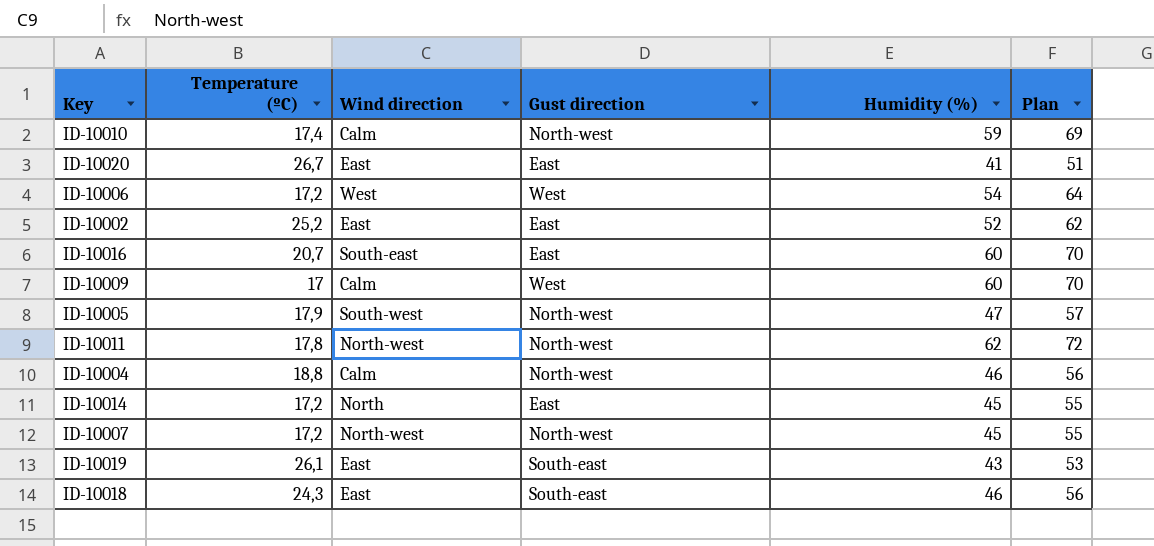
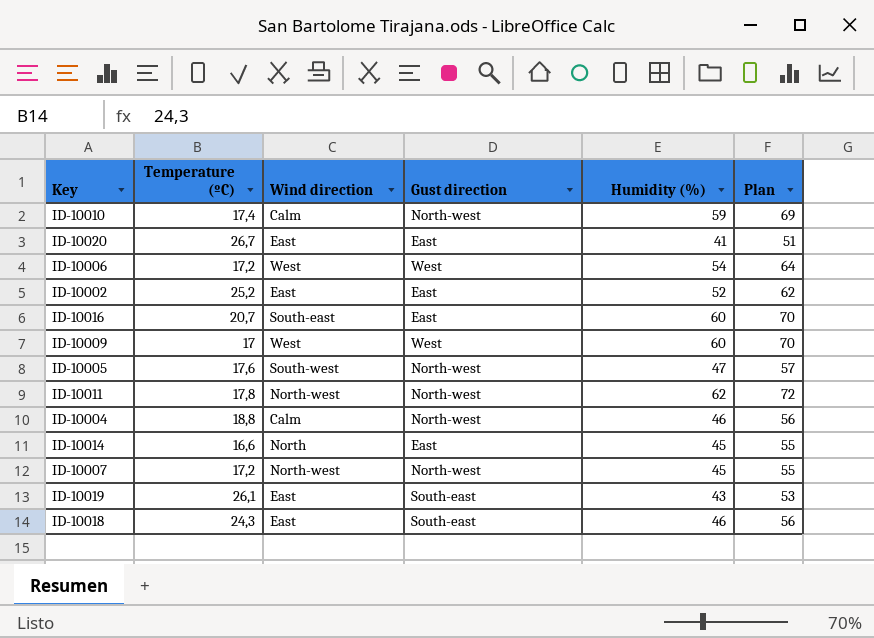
ID-10009 | Wind direction: Calm -> West
ID-10005 | Temperature (ºC): 17,9 -> 17,6
ID-10014 | Temperature (ºC): 17,2 -> 16,6

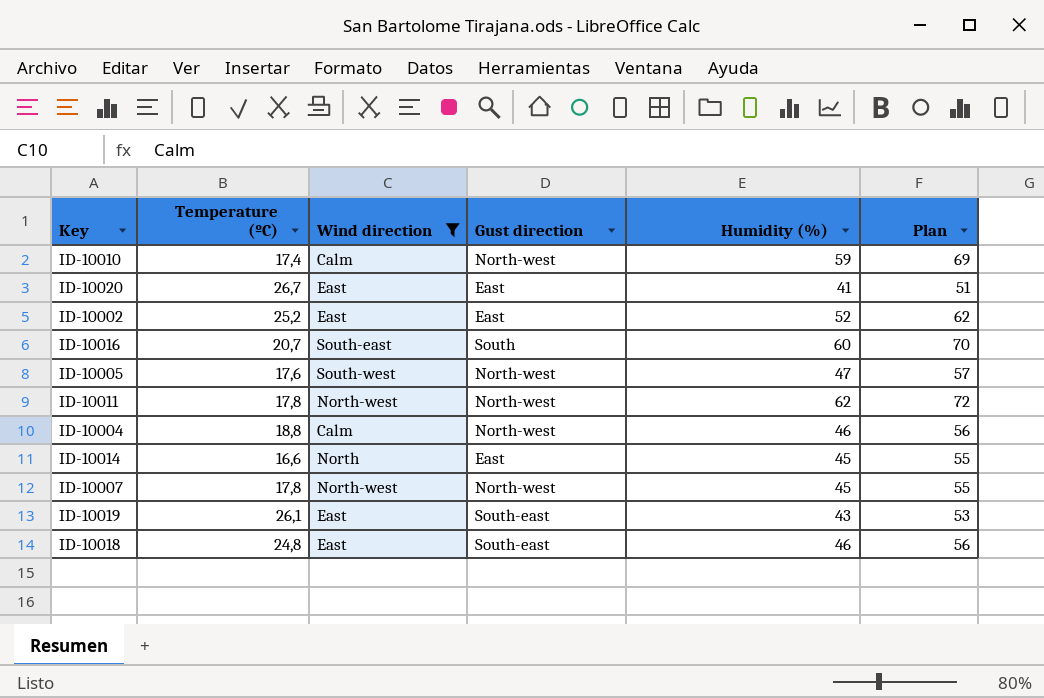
filter: none -> Wind direction != West
ID-10016 | Gust direction: East -> South
ID-10007 | Temperature (ºC): 17,2 -> 17,8
ID-10018 | Temperature (ºC): 24,3 -> 24,8

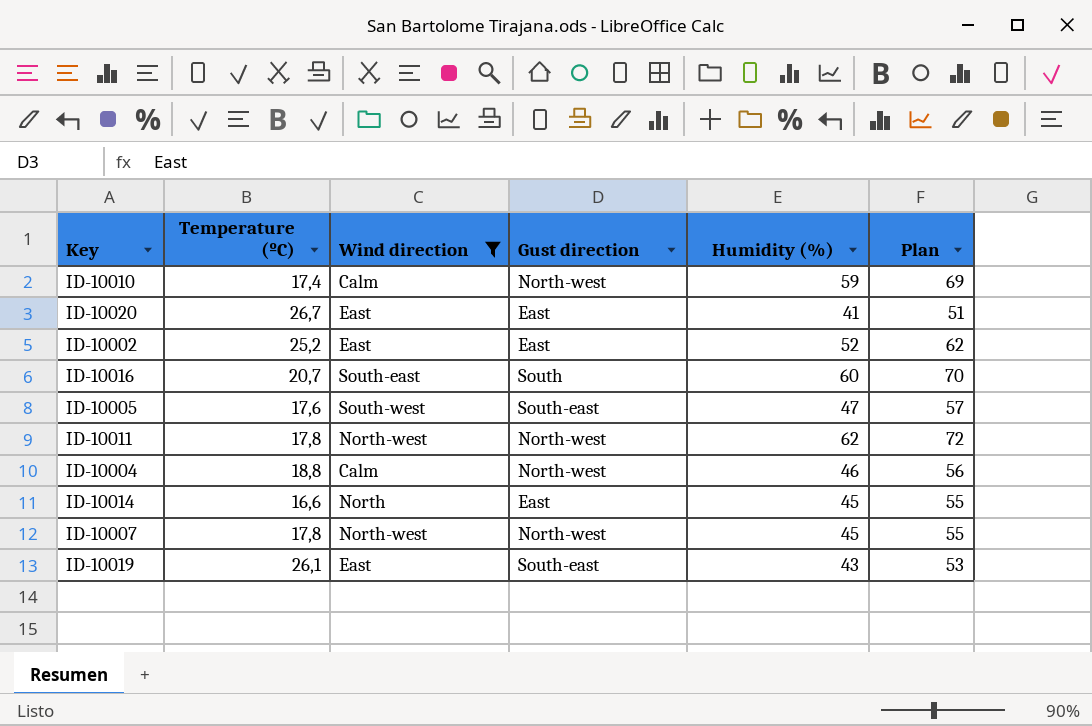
row ID-10018: 24,8 | East | South-east | 46 | 56 -> none
ID-10005 | Gust direction: North-west -> South-east

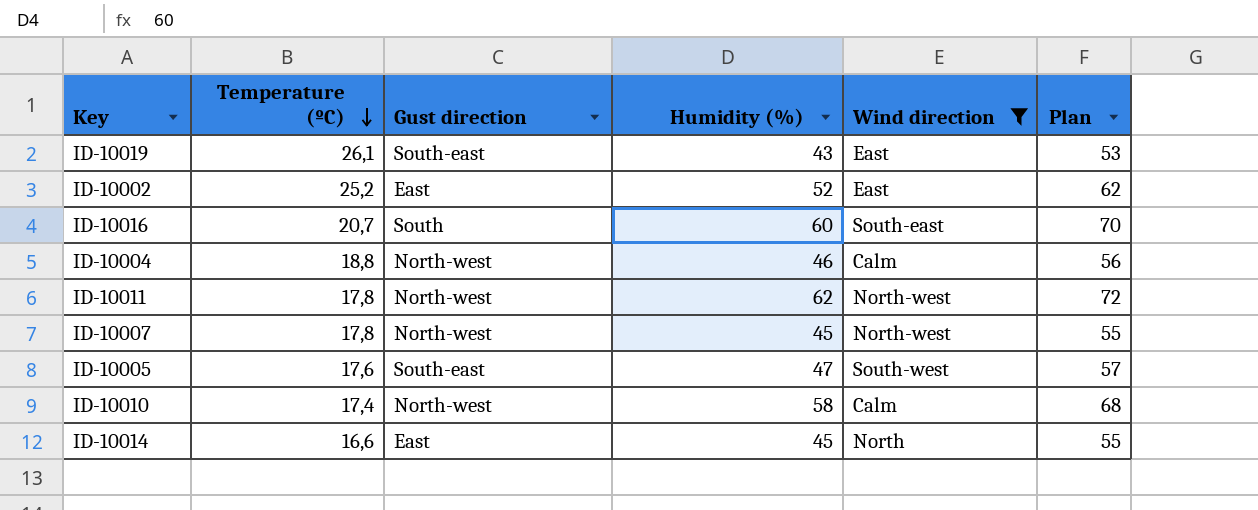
row order: none -> Temperature (ºC) descending
column Wind direction | position: 3 -> 5
row ID-10020: 26,7 | East | East | 41 | 51 -> none
ID-10010 | Humidity (%): 59 -> 58
ID-10010 | Plan: 69 -> 68

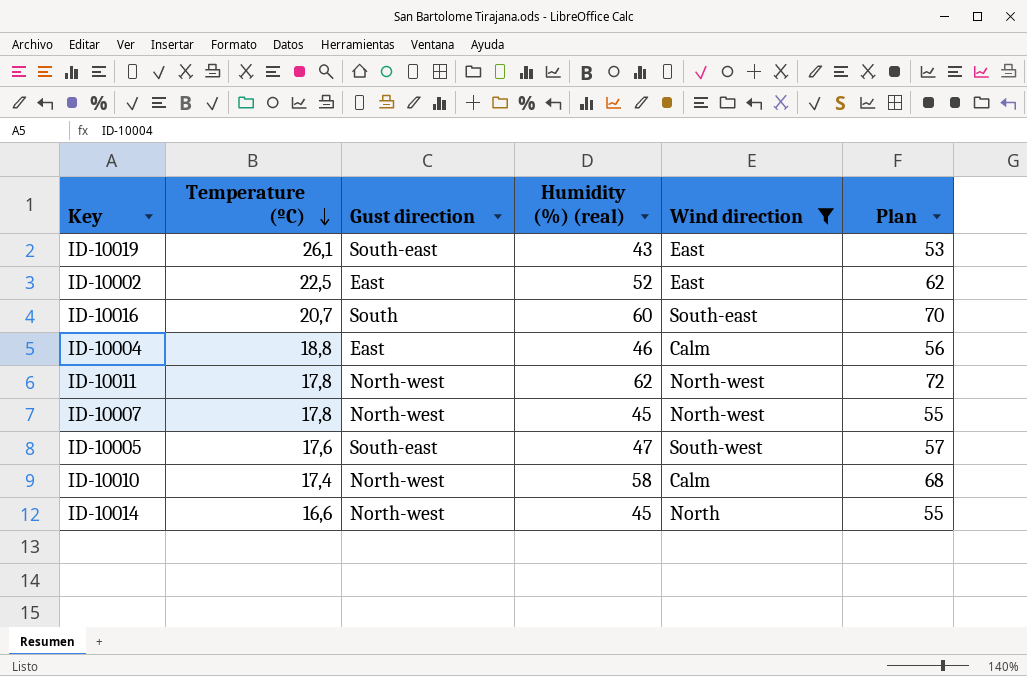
column name: Humidity (%) -> Humidity (%) (real)
ID-10002 | Temperature (ºC): 25,2 -> 22,5
ID-10004 | Gust direction: North-west -> East
ID-10014 | Gust direction: East -> North-west

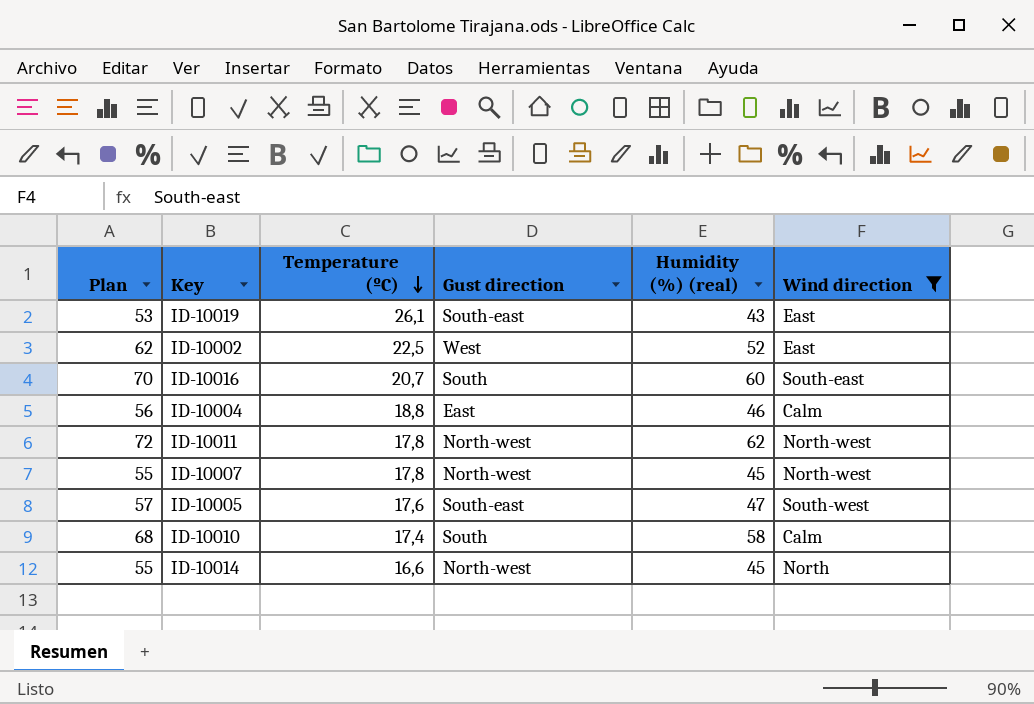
column Plan | position: 6 -> 1
ID-10002 | Gust direction: East -> West
ID-10010 | Gust direction: North-west -> South

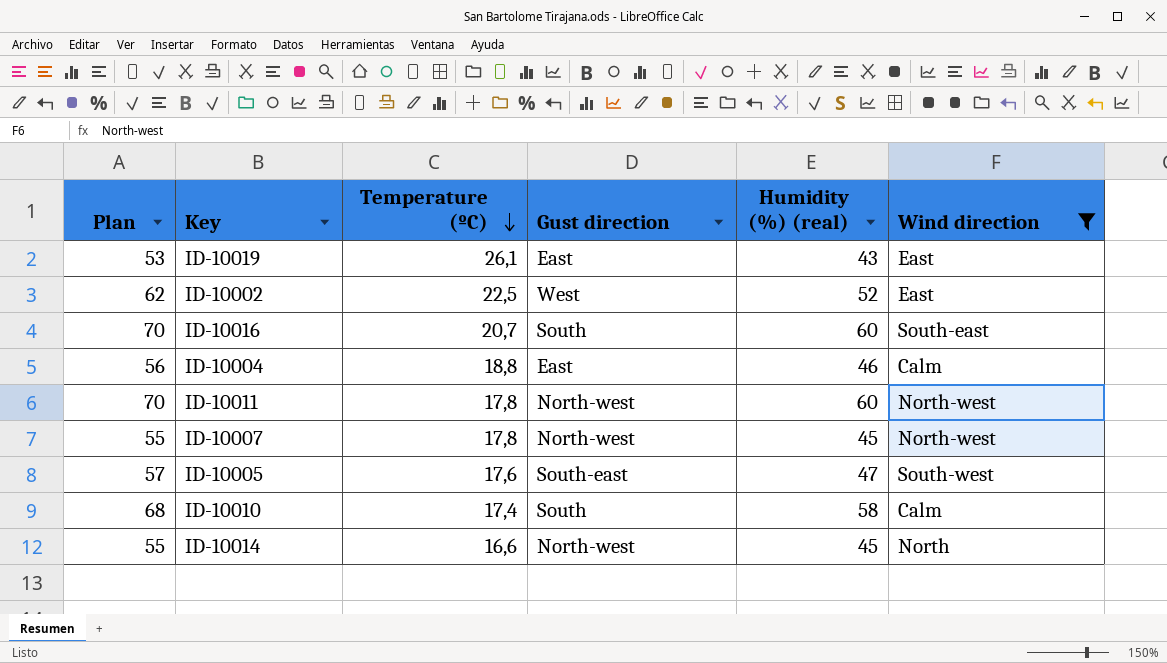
ID-10019 | Gust direction: South-east -> East
ID-10011 | Plan: 72 -> 70
ID-10011 | Humidity (%) (real): 62 -> 60

